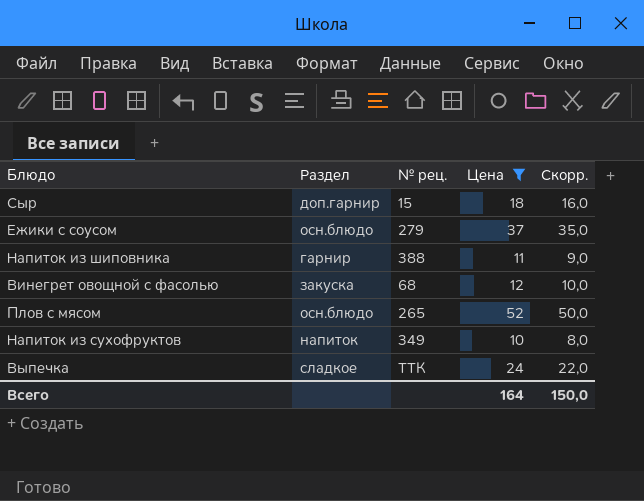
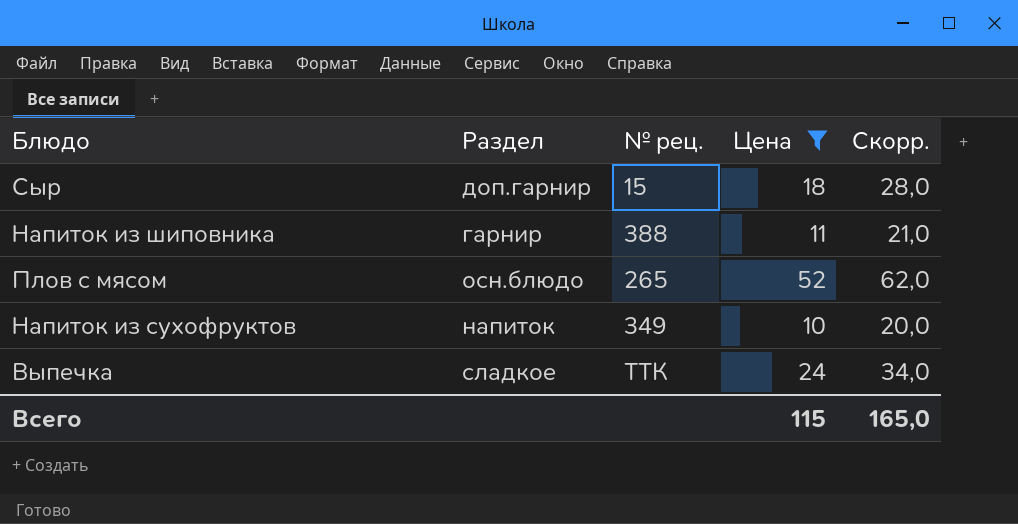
column Скорр. | formula: [Цена] - 2 -> [Цена] + 10
row Ежики с соусом: осн.блюдо | 279 | 37 | 35,0 -> none
row Винегрет овощной с фасолью: закуска | 68 | 12 | 10,0 -> none
Всего | Цена: 164 -> 115
Всего | Скорр.: 150,0 -> 165,0

